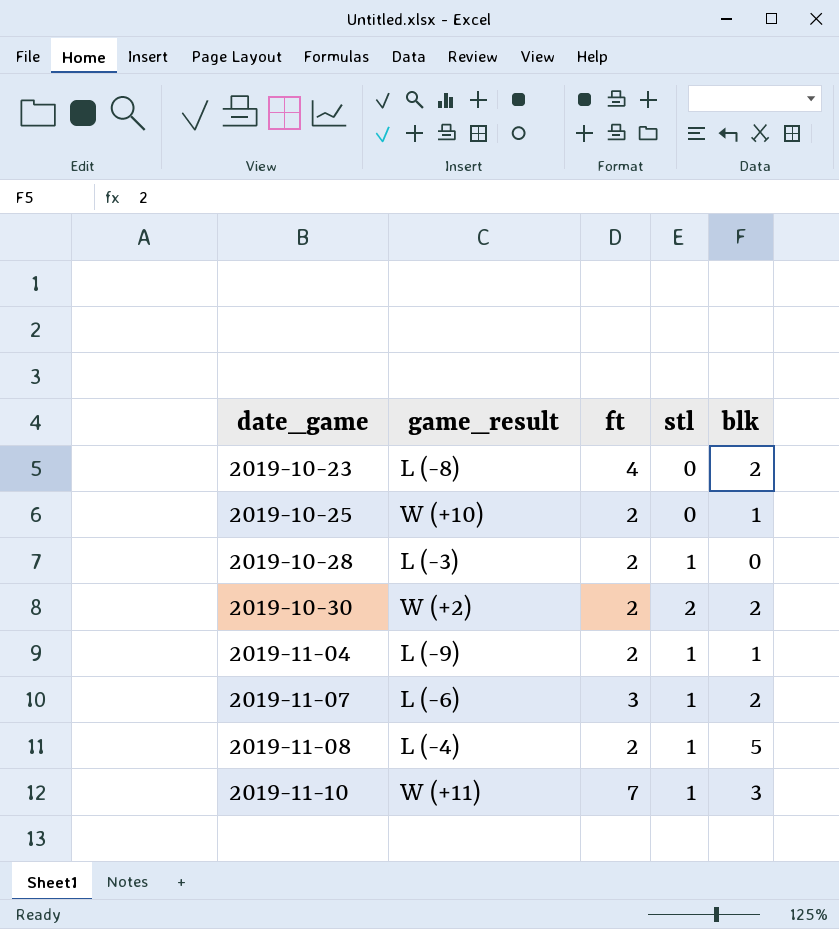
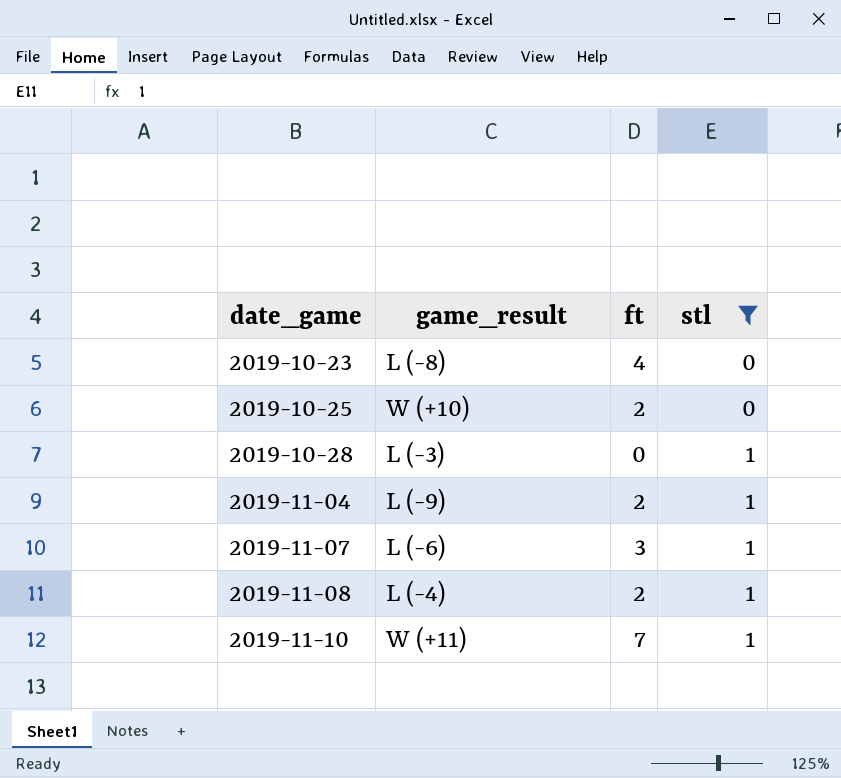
filter: none -> stl != 2
column blk | position: 5 -> none
2019-10-28 | ft: 2 -> 0

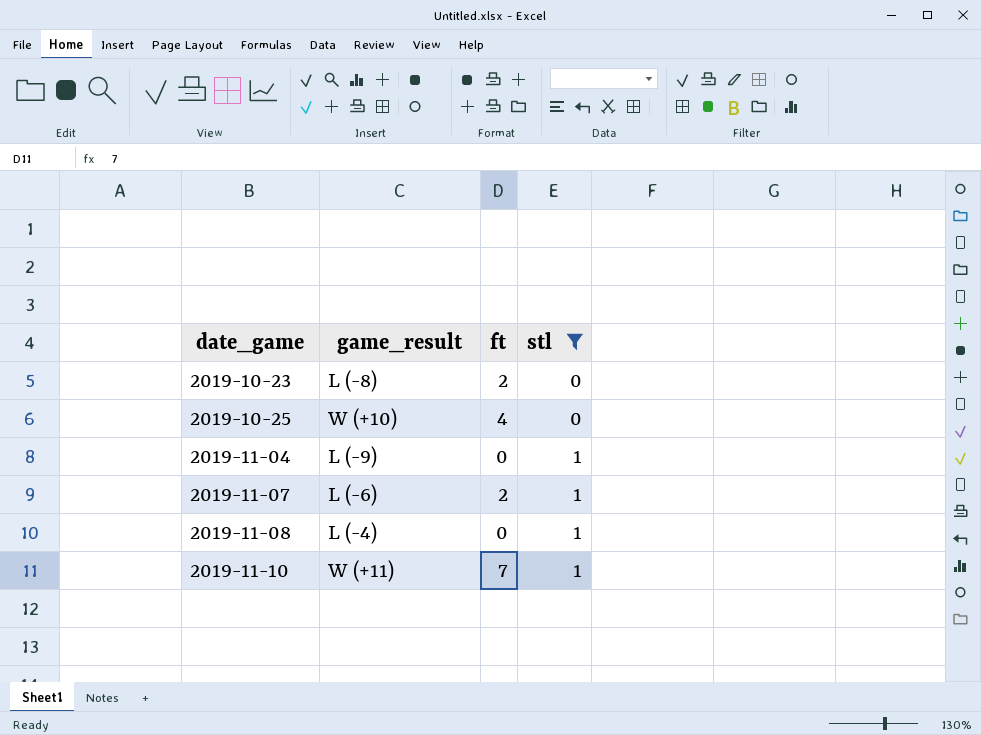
row 2019-10-28: L (-3) | 0 | 1 -> none
2019-10-23 | ft: 4 -> 2
2019-10-25 | ft: 2 -> 4
2019-11-04 | ft: 2 -> 0
2019-11-07 | ft: 3 -> 2
2019-11-08 | ft: 2 -> 0

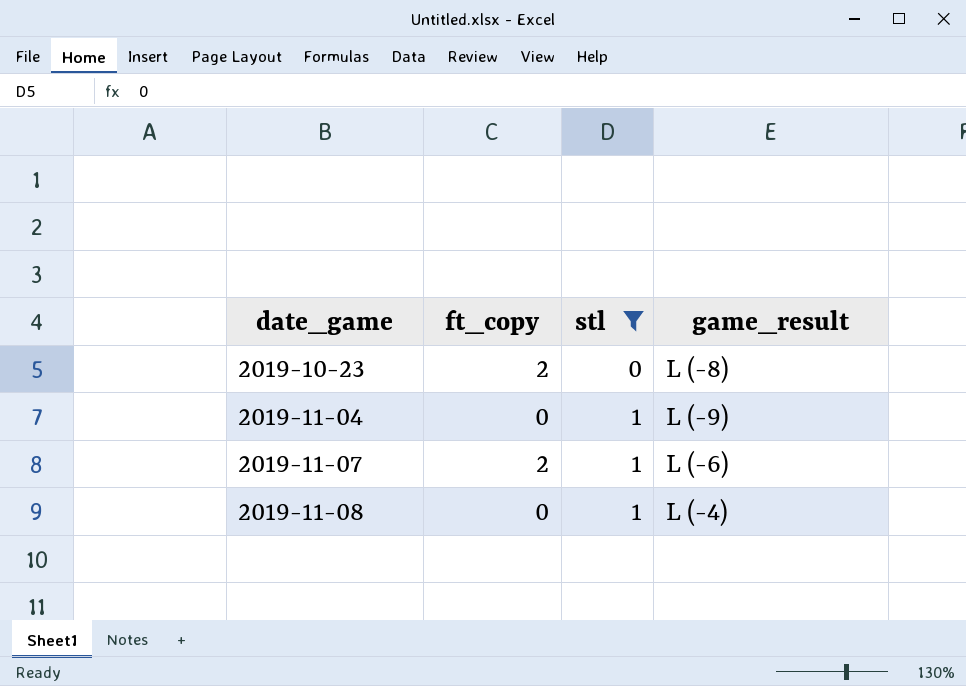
column name: ft -> ft_copy
column game_result | position: 2 -> 4
row 2019-10-25: W (+10) | 4 | 0 -> none
row 2019-11-10: W (+11) | 7 | 1 -> none

